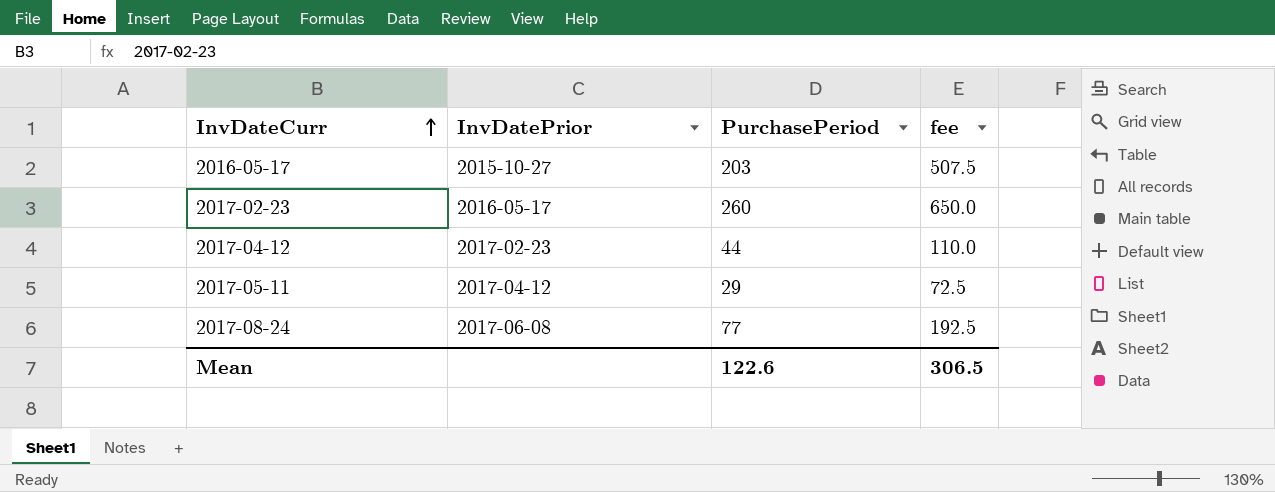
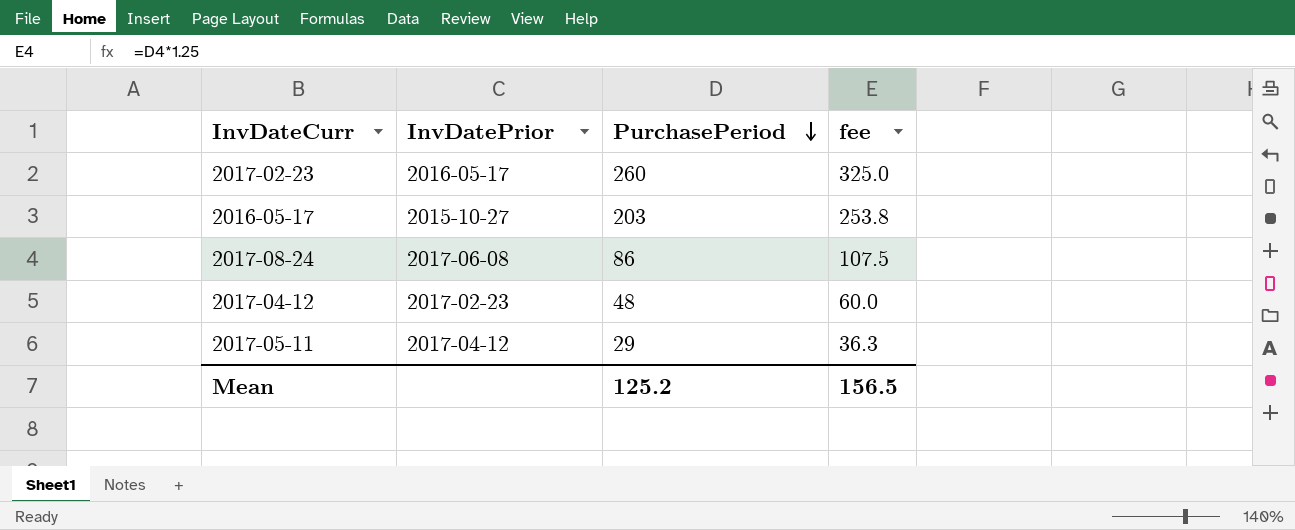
row order: InvDateCurr ascending -> PurchasePeriod descending
column fee | formula: [PurchasePeriod] * 2.5 -> [PurchasePeriod] * 1.25
2017-08-24 | PurchasePeriod: 77 -> 86
2017-04-12 | PurchasePeriod: 44 -> 48
Mean | PurchasePeriod: 122.6 -> 125.2
Mean | fee: 306.5 -> 156.5

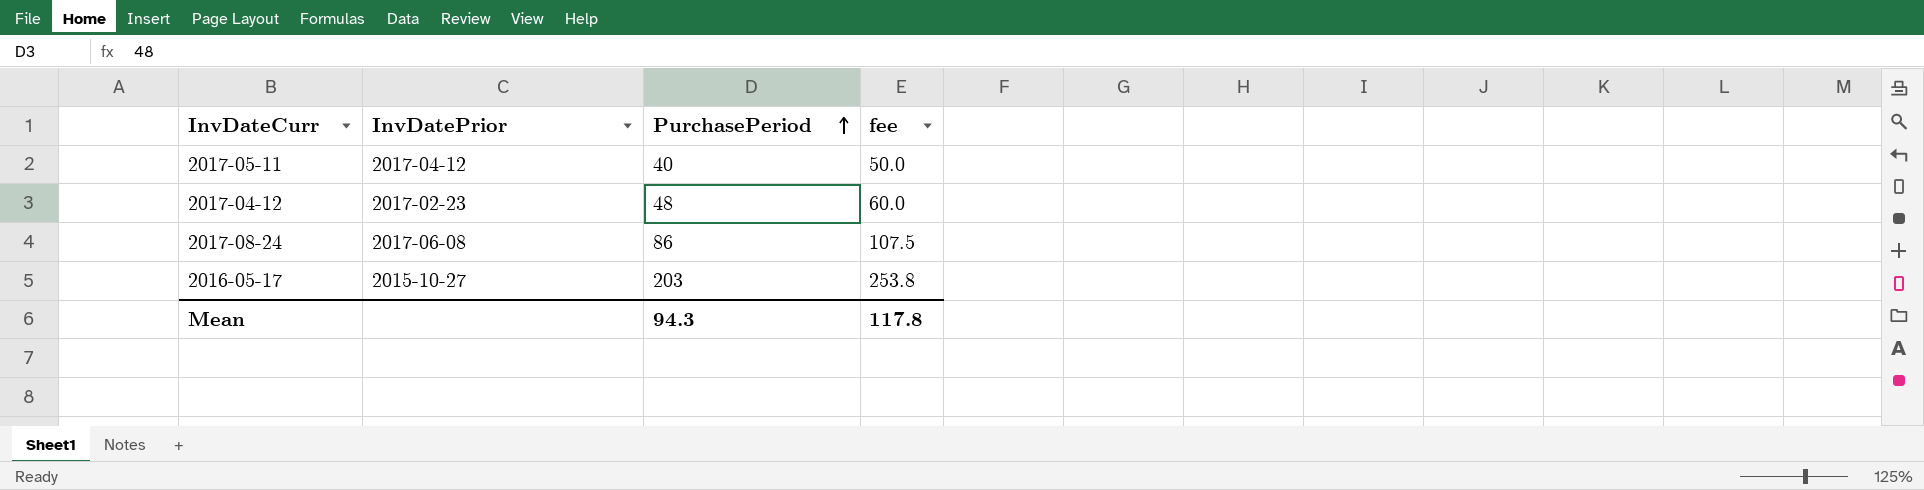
row order: PurchasePeriod descending -> PurchasePeriod ascending
row 2017-02-23: 2016-05-17 | 260 | 325.0 -> none
2017-05-11 | PurchasePeriod: 29 -> 40
2017-05-11 | fee: 36.3 -> 50.0
Mean | PurchasePeriod: 125.2 -> 94.3
Mean | fee: 156.5 -> 117.8

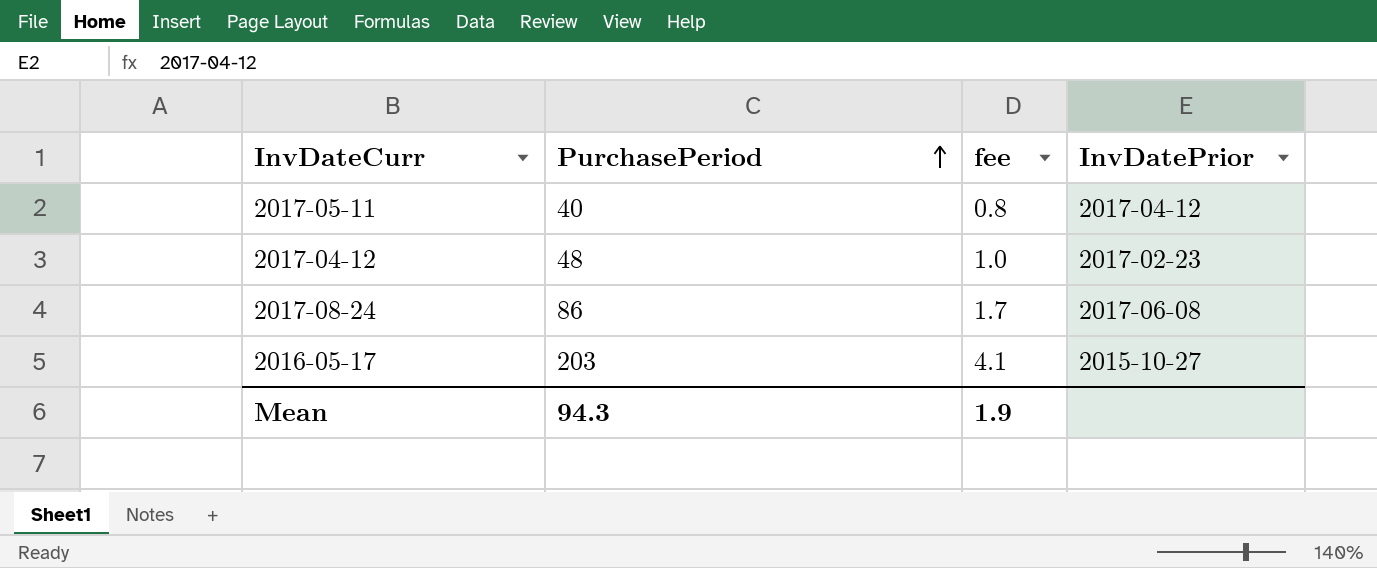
column fee | formula: [PurchasePeriod] * 1.25 -> [PurchasePeriod] * 0.02
column InvDatePrior | position: 2 -> 4
Mean | fee: 117.8 -> 1.9

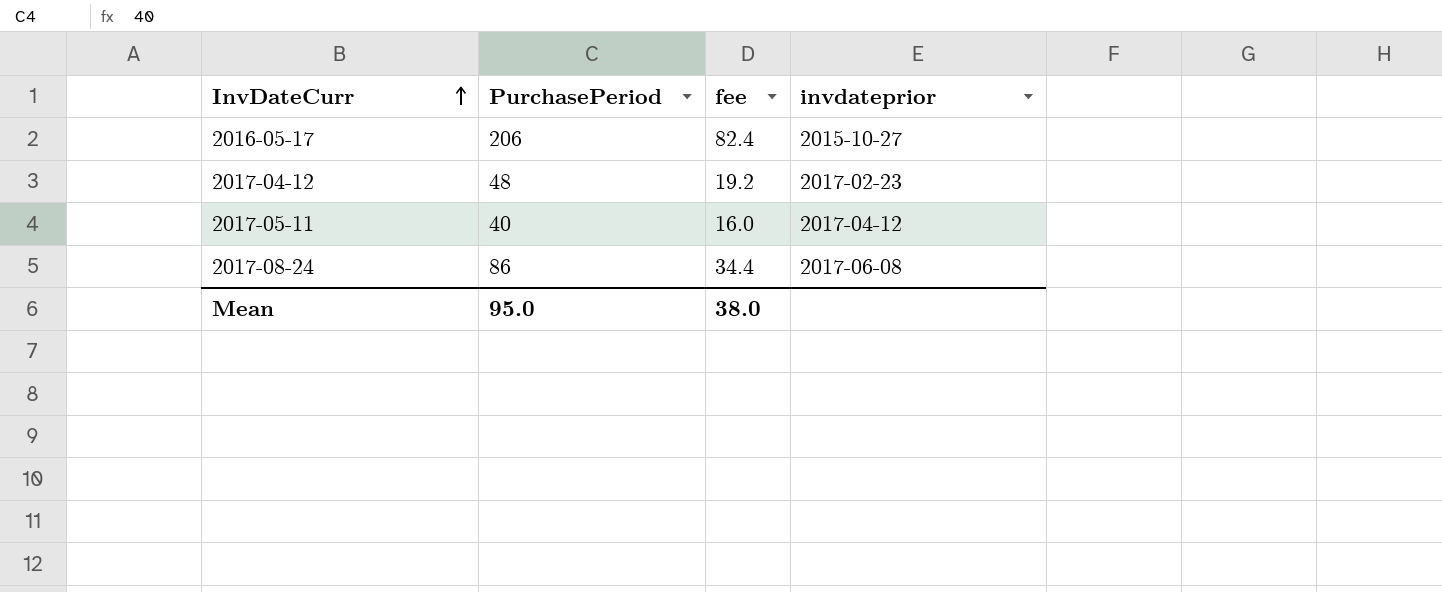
row order: PurchasePeriod ascending -> InvDateCurr ascending
column fee | formula: [PurchasePeriod] * 0.02 -> [PurchasePeriod] * 0.4
column name: InvDatePrior -> invdateprior
2016-05-17 | PurchasePeriod: 203 -> 206
Mean | PurchasePeriod: 94.3 -> 95.0
Mean | fee: 1.9 -> 38.0

